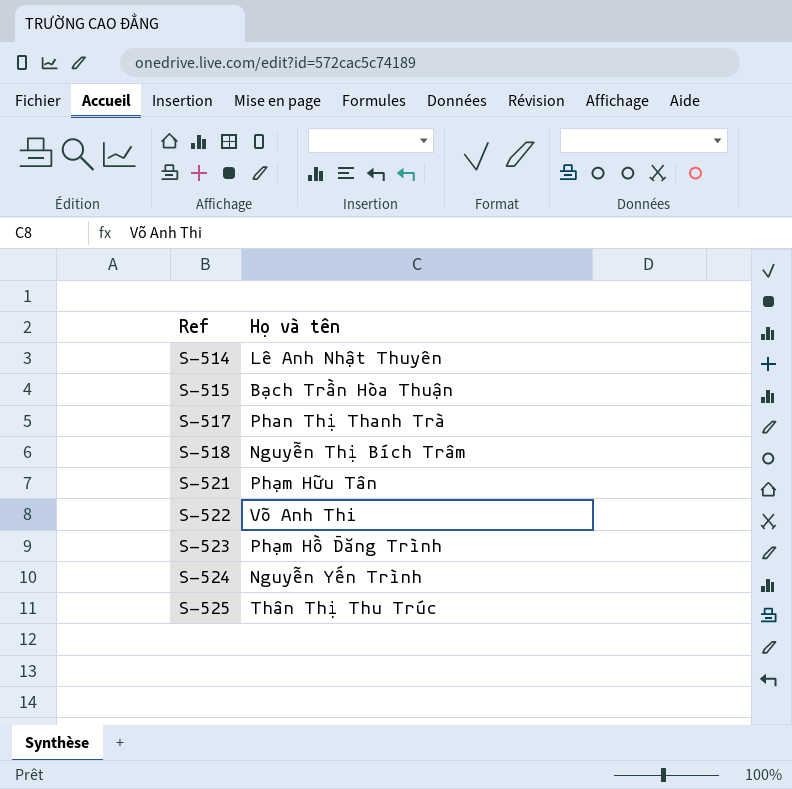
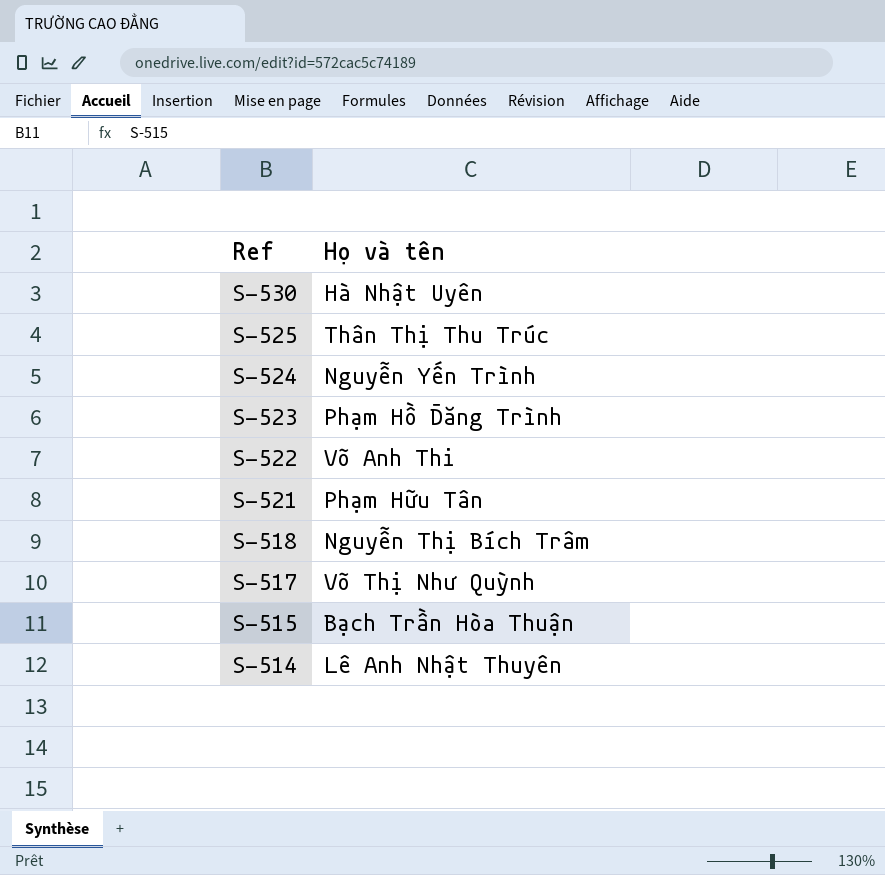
row order: Ref ascending -> Ref descending
row S-530: none -> Hà Nhật Uyên
S-517 | Họ và tên: Phan Thị Thanh Trà -> Võ Thị Như Quỳnh

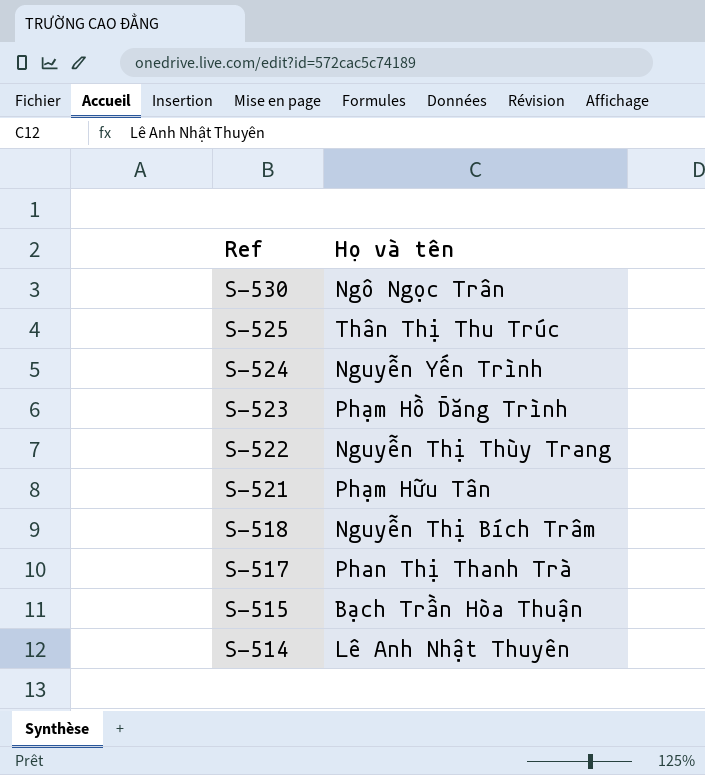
S-530 | Họ và tên: Hà Nhật Uyên -> Ngô Ngọc Trân
S-522 | Họ và tên: Võ Anh Thi -> Nguyễn Thị Thùy Trang
S-517 | Họ và tên: Võ Thị Như Quỳnh -> Phan Thị Thanh Trà

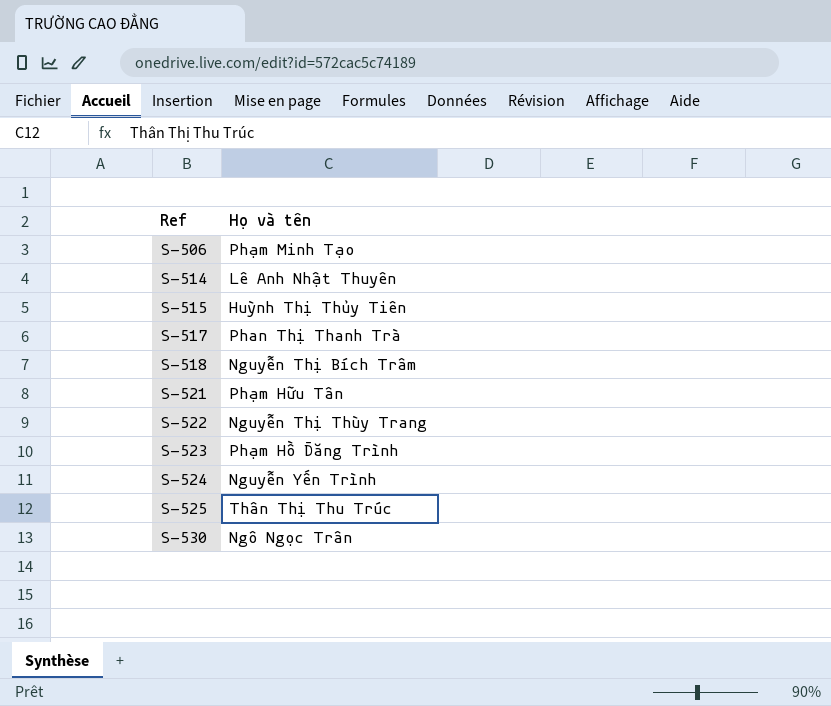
row order: Ref descending -> Ref ascending
row S-506: none -> Phạm Minh Tạo
S-515 | Họ và tên: Bạch Trần Hòa Thuận -> Huỳnh Thị Thủy Tiên

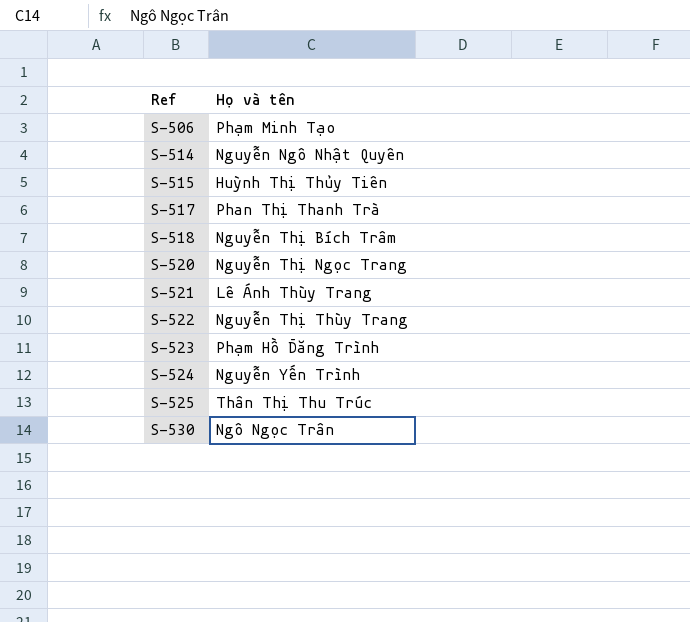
S-514 | Họ và tên: Lê Anh Nhật Thuyên -> Nguyễn Ngô Nhật Quyên
row S-520: none -> Nguyễn Thị Ngọc Trang
S-521 | Họ và tên: Phạm Hữu Tân -> Lê Ánh Thùy Trang

